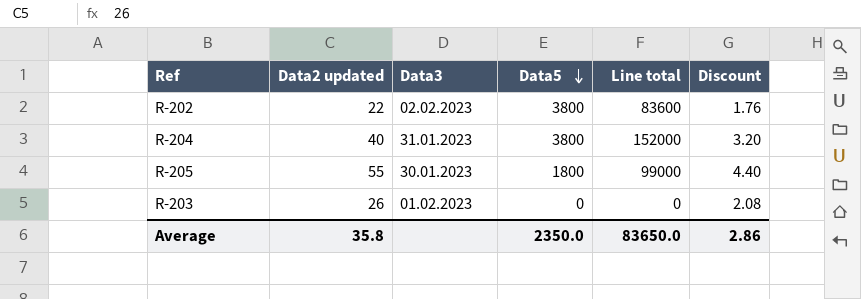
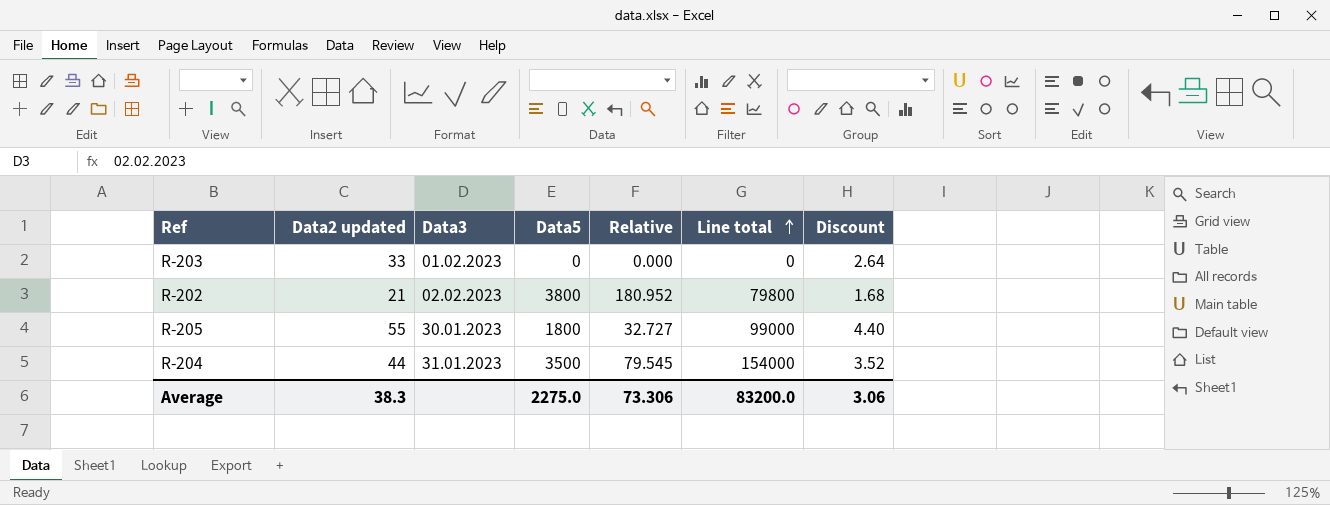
row order: Data5 descending -> Line total ascending
column Relative | formula: none -> [Data5] / [Data2 updated]
R-203 | Data2 updated: 26 -> 33
R-203 | Discount: 2.08 -> 2.64
R-202 | Data2 updated: 22 -> 21
R-202 | Line total: 83600 -> 79800
R-202 | Discount: 1.76 -> 1.68
R-204 | Data2 updated: 40 -> 44
R-204 | Data5: 3800 -> 3500
R-204 | Line total: 152000 -> 154000
R-204 | Discount: 3.20 -> 3.52
Average | Data2 updated: 35.8 -> 38.3
Average | Data5: 2350.0 -> 2275.0
Average | Line total: 83650.0 -> 83200.0
Average | Discount: 2.86 -> 3.06

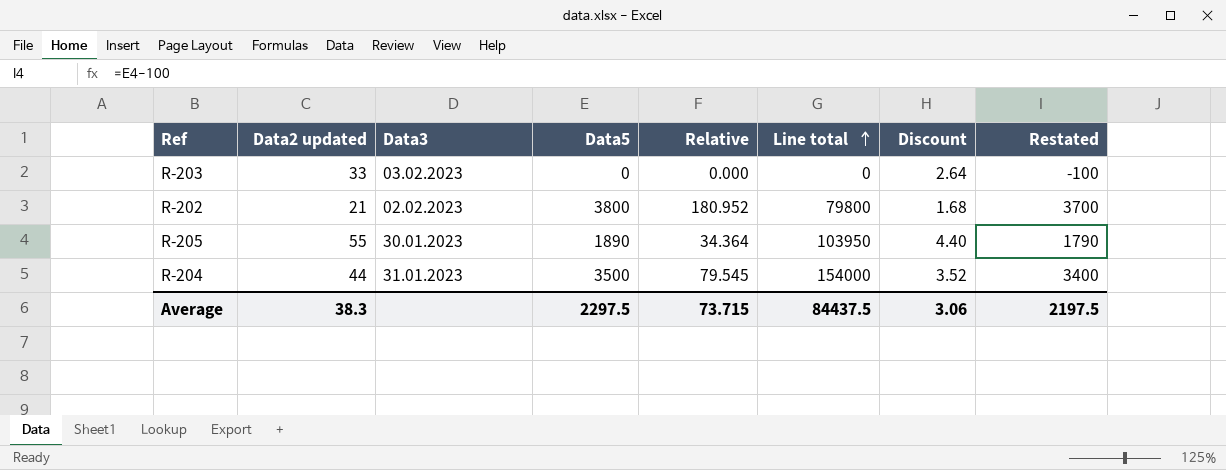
column Restated | formula: none -> [Data5] - 100
R-203 | Data3: 01.02.2023 -> 03.02.2023
R-205 | Data5: 1800 -> 1890
R-205 | Relative: 32.727 -> 34.364
R-205 | Line total: 99000 -> 103950
Average | Data5: 2275.0 -> 2297.5
Average | Relative: 73.306 -> 73.715
Average | Line total: 83200.0 -> 84437.5

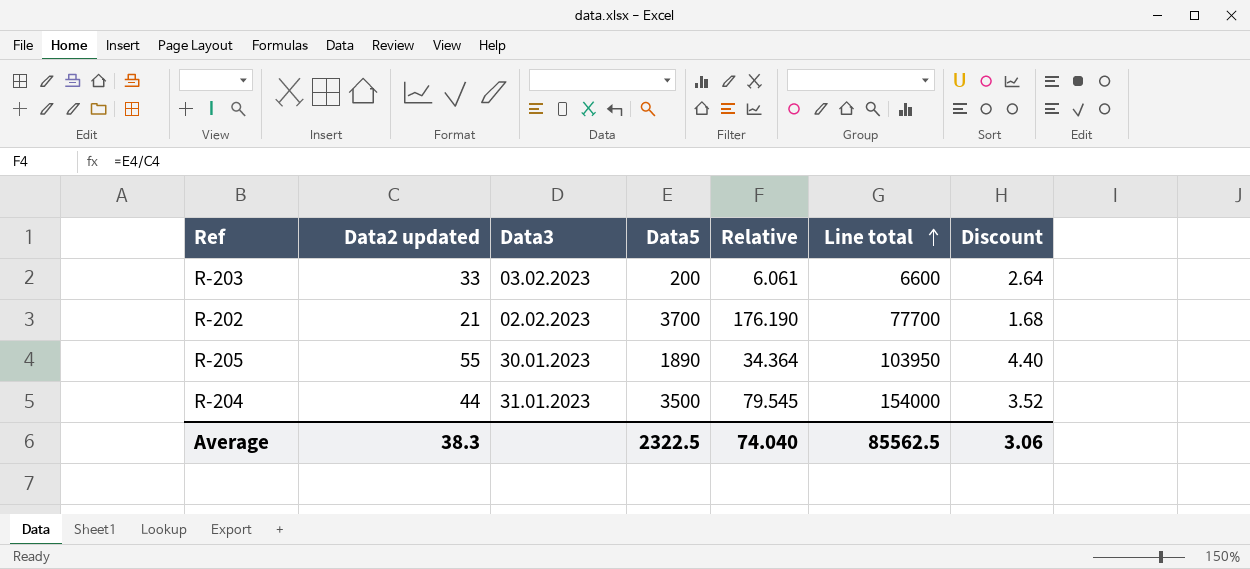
column Restated | formula: [Data5] - 100 -> none
R-203 | Data5: 0 -> 200
R-203 | Relative: 0.000 -> 6.061
R-203 | Line total: 0 -> 6600
R-202 | Data5: 3800 -> 3700
R-202 | Relative: 180.952 -> 176.190
R-202 | Line total: 79800 -> 77700
Average | Data5: 2297.5 -> 2322.5
Average | Relative: 73.715 -> 74.040
Average | Line total: 84437.5 -> 85562.5

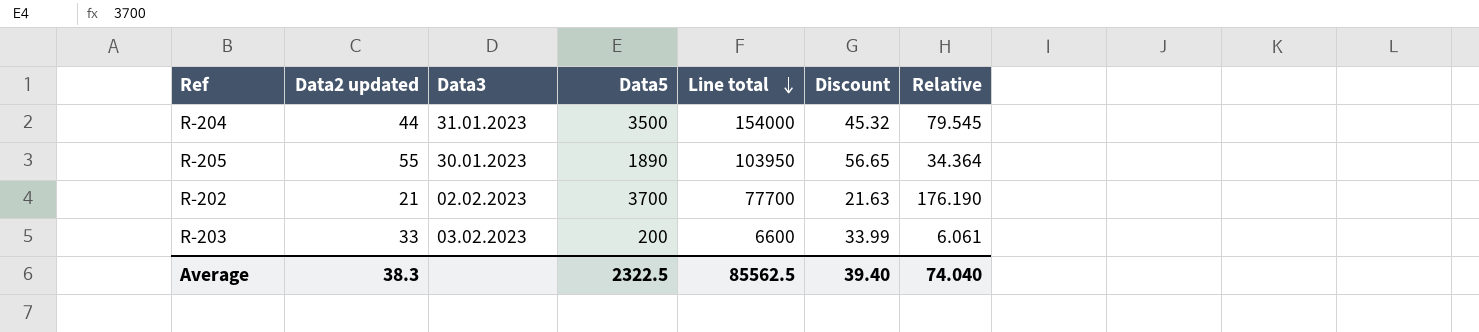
row order: Line total ascending -> Line total descending
column Discount | formula: [Data2 updated] * 0.08 -> [Data2 updated] * 1.03
column Relative | position: 5 -> 7
Average | Discount: 3.06 -> 39.40

